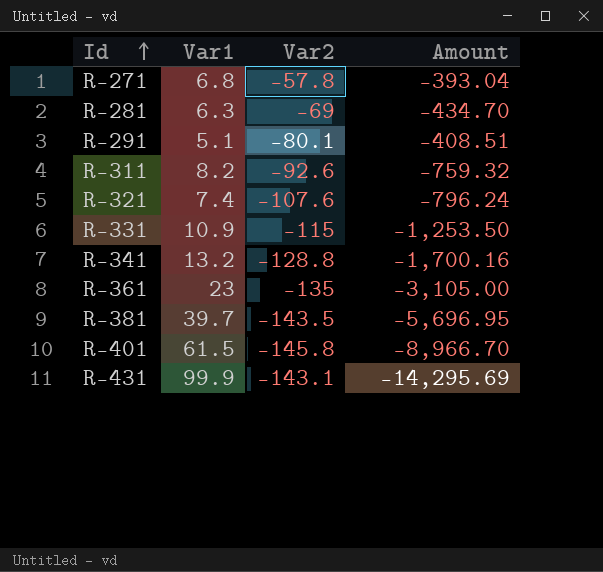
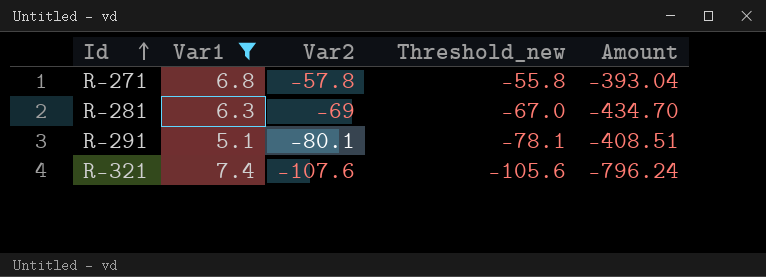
filter: none -> Var1 <= 7.4
column Threshold_new | formula: none -> [Var2] + 2

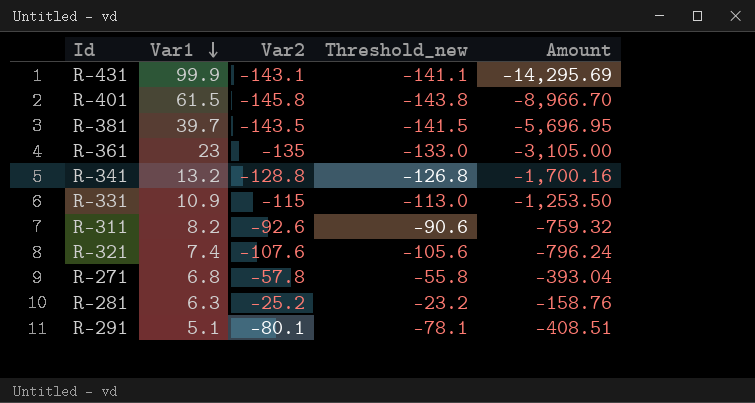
filter: Var1 <= 7.4 -> none
row order: Id ascending -> Var1 descending
R-281 | Var2: -69 -> -25.2
R-281 | Threshold_new: -67.0 -> -23.2
R-281 | Amount: -434.70 -> -158.76

